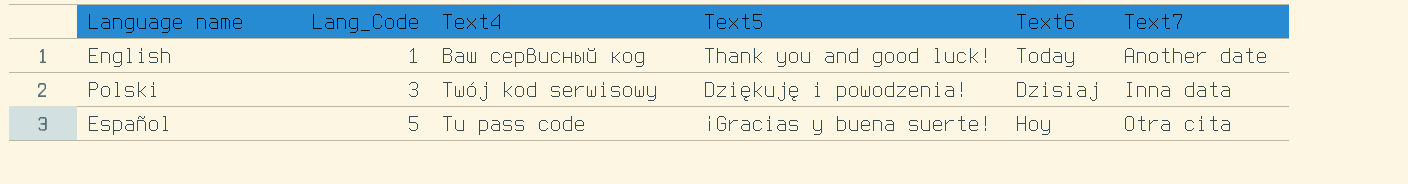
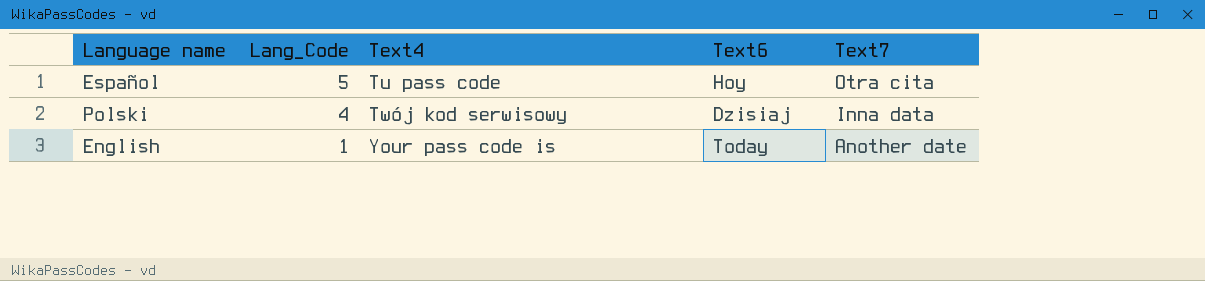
row order: Lang_Code ascending -> Lang_Code descending
column Text5 | position: 4 -> none
Polski | Lang_Code: 3 -> 4
English | Text4: Ваш сервисный код -> Your pass code is

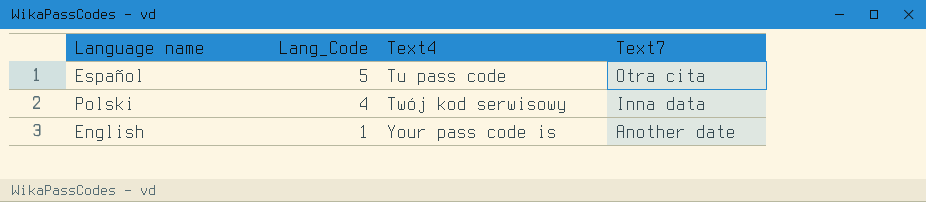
column Text6 | position: 4 -> none

